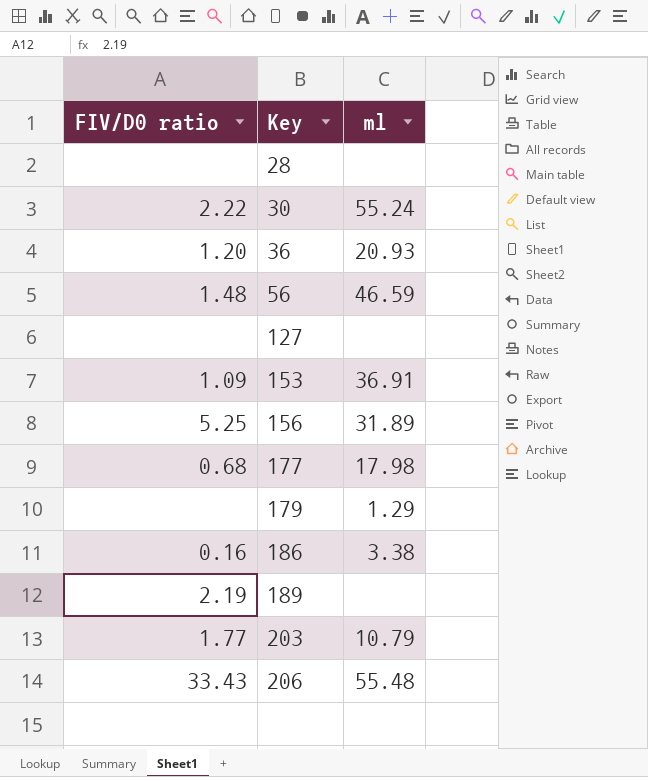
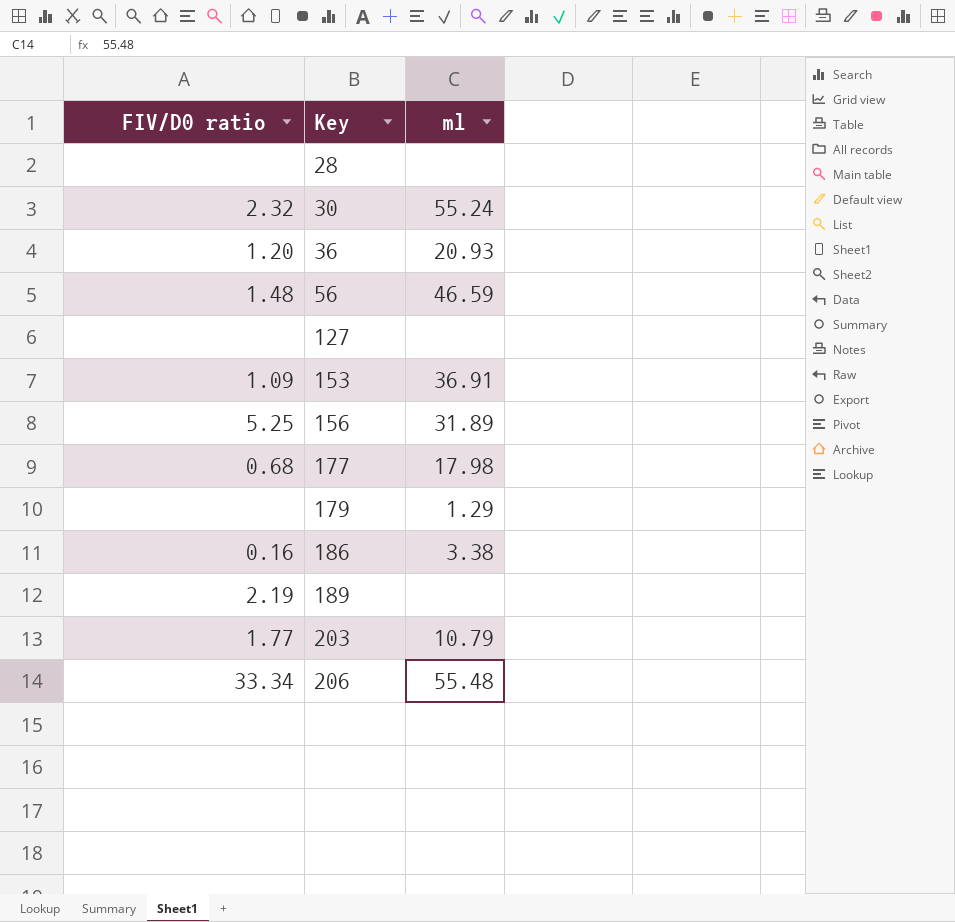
30 | FIV/D0 ratio: 2.22 -> 2.32
206 | FIV/D0 ratio: 33.43 -> 33.34

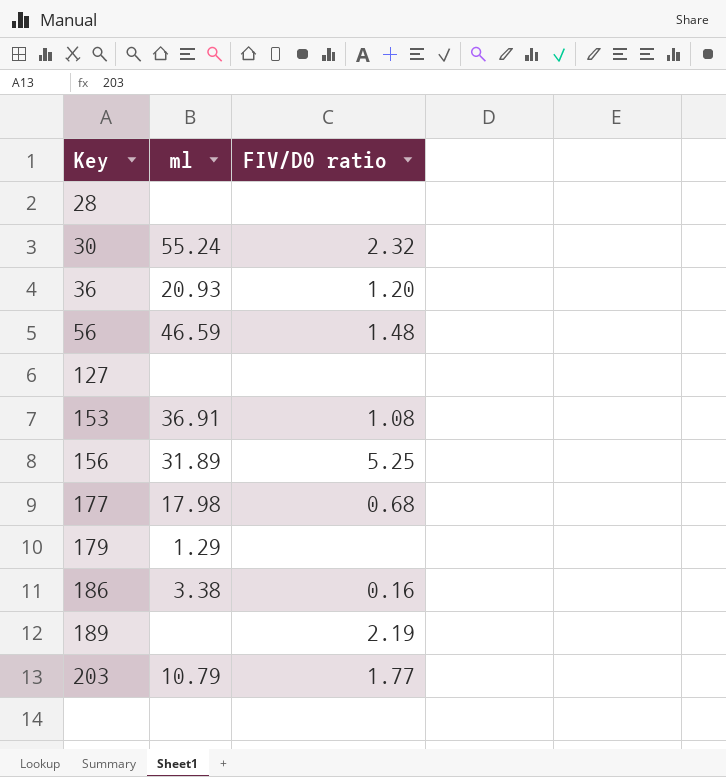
column FIV/D0 ratio | position: 1 -> 3
row 206: 33.34 | 55.48 -> none
153 | FIV/D0 ratio: 1.09 -> 1.08

